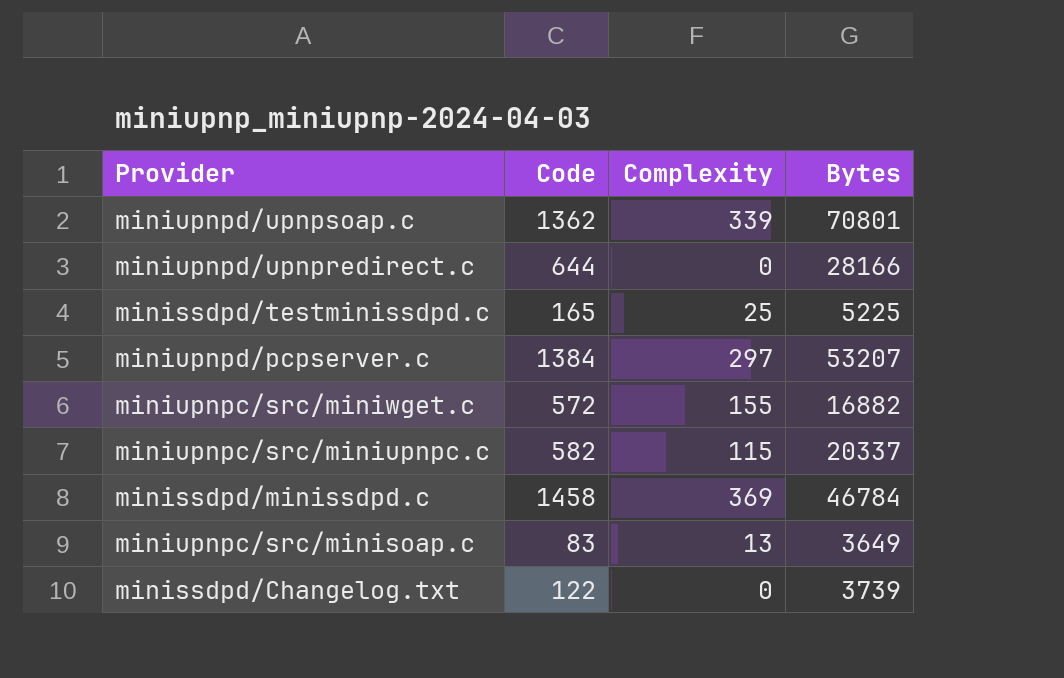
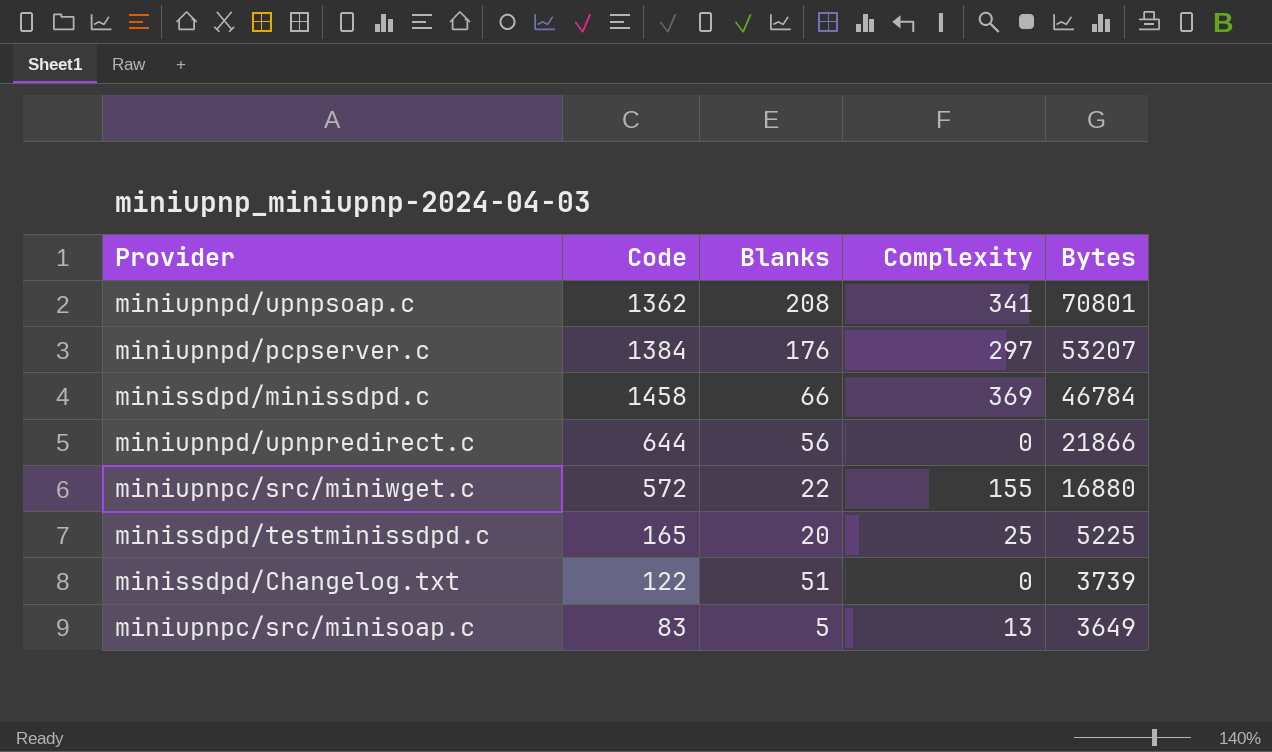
row order: none -> Bytes descending
column Blanks | position: none -> 3
row miniupnpc/src/miniupnpc.c: 582 | 115 | 20337 -> none
miniupnpd/upnpsoap.c | Complexity: 339 -> 341
miniupnpd/upnpredirect.c | Bytes: 28166 -> 21866
miniupnpc/src/miniwget.c | Bytes: 16882 -> 16880

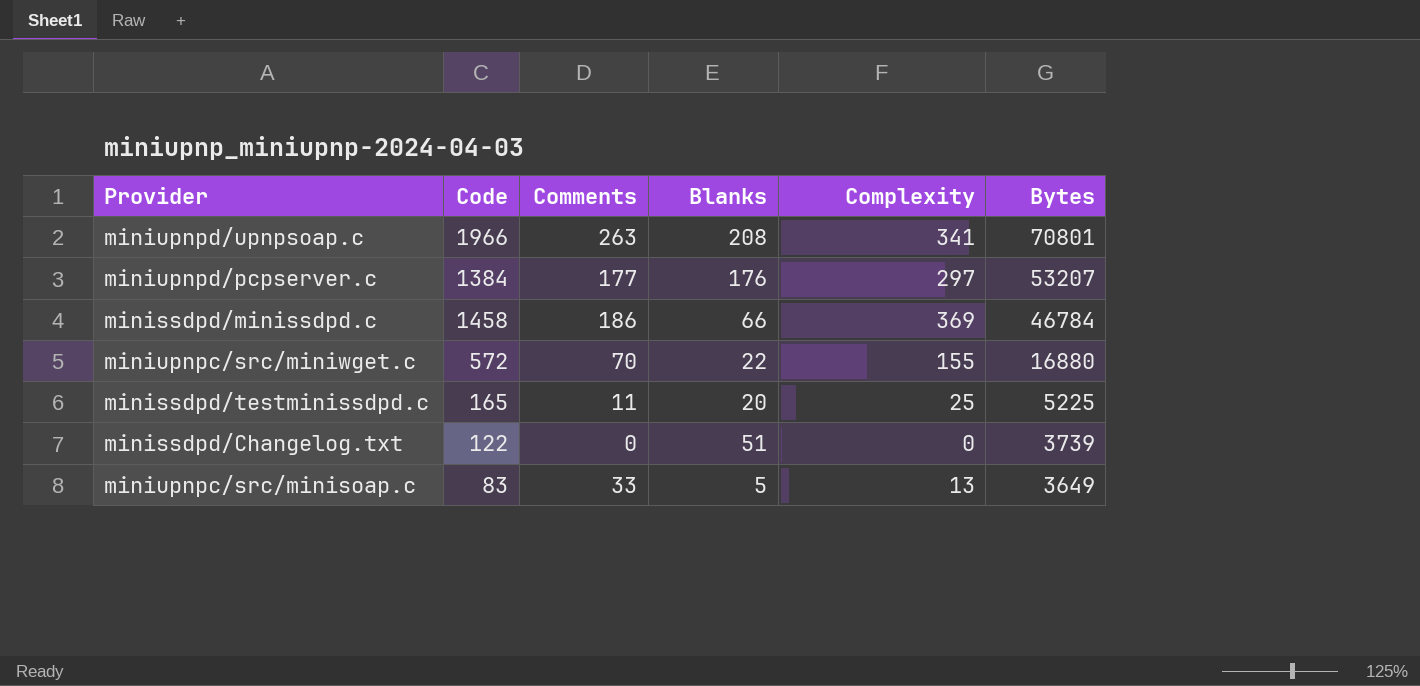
column Comments | position: none -> 3
row miniupnpd/upnpredirect.c: 644 | 56 | 0 | 21866 -> none
miniupnpd/upnpsoap.c | Code: 1362 -> 1966

